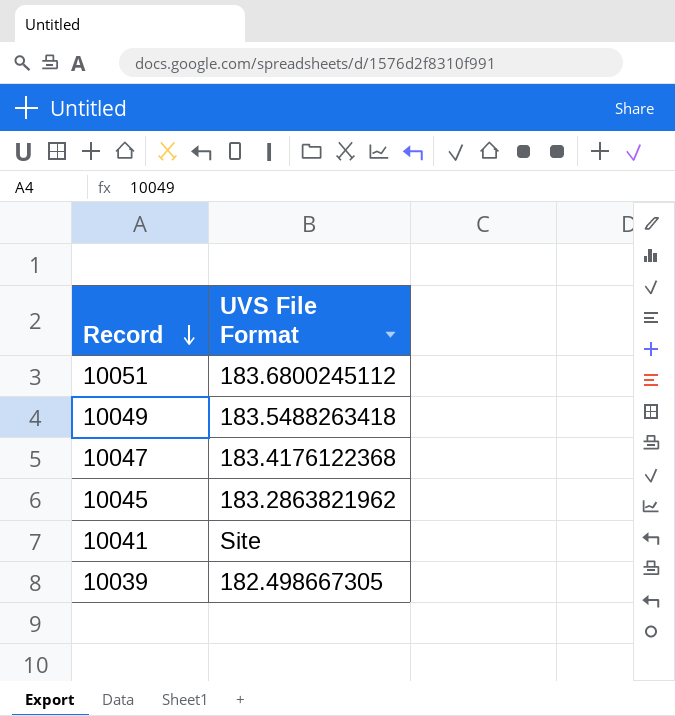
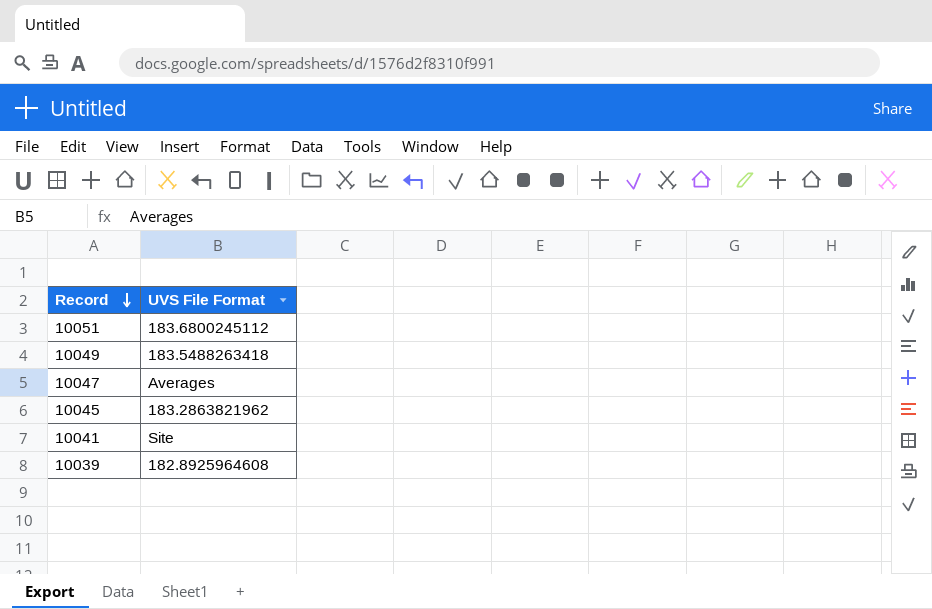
10047 | UVS File Format: 183.4176122368 -> Averages
10039 | UVS File Format: 182.498667305 -> 182.8925964608

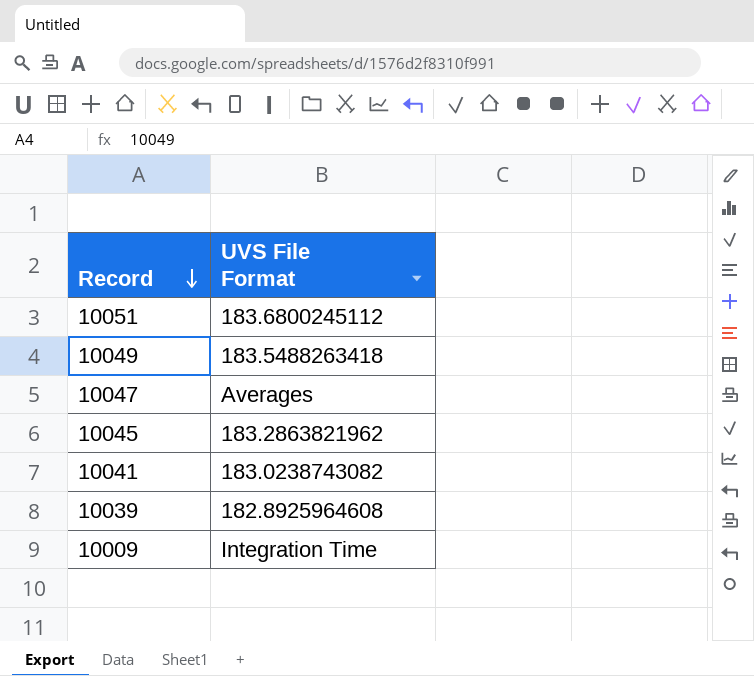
10041 | UVS File Format: Site -> 183.0238743082
row 10009: none -> Integration Time

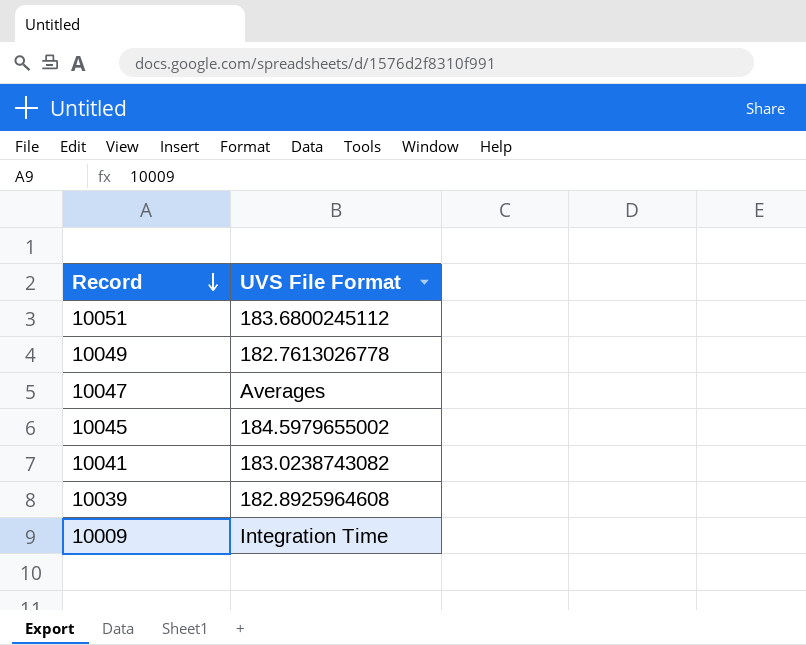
10049 | UVS File Format: 183.5488263418 -> 182.7613026778
10045 | UVS File Format: 183.2863821962 -> 184.5979655002

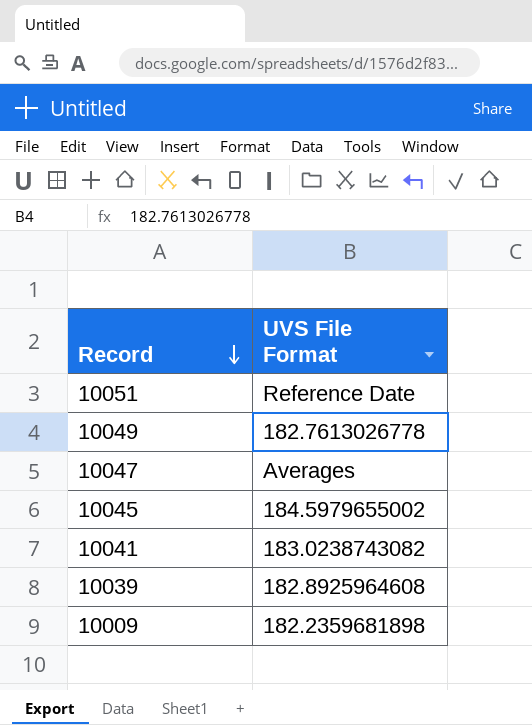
10051 | UVS File Format: 183.6800245112 -> Reference Date
10009 | UVS File Format: Integration Time -> 182.2359681898

